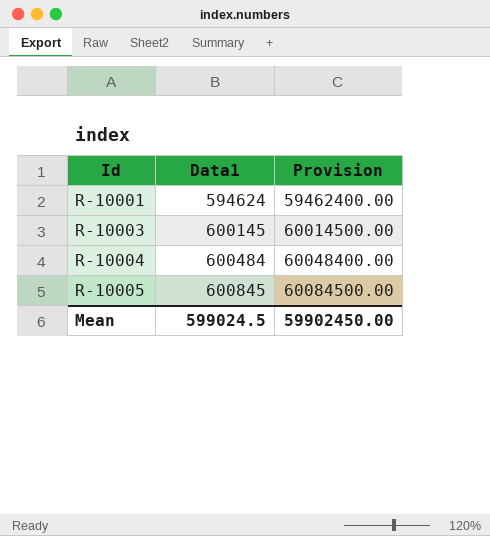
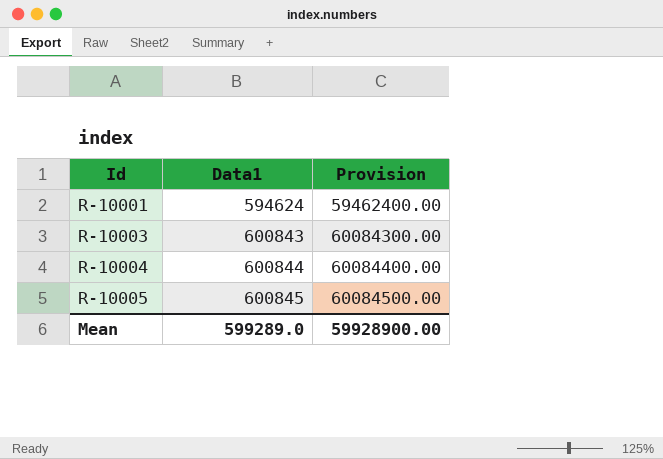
R-10003 | Data1: 600145 -> 600843
R-10003 | Provision: 60014500.00 -> 60084300.00
R-10004 | Data1: 600484 -> 600844
R-10004 | Provision: 60048400.00 -> 60084400.00
Mean | Data1: 599024.5 -> 599289.0
Mean | Provision: 59902450.00 -> 59928900.00

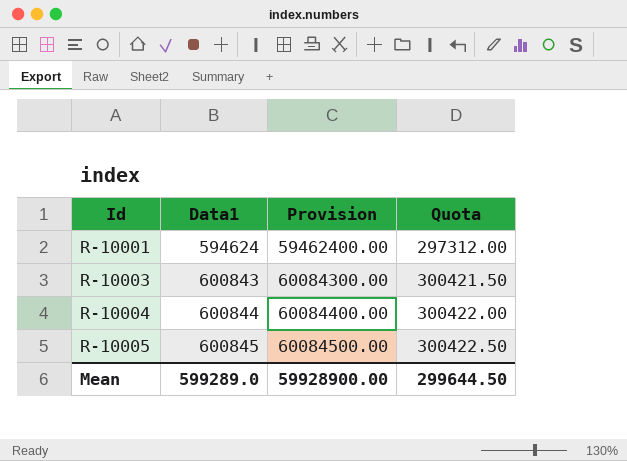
column Quota | formula: none -> [Data1] * 0.5

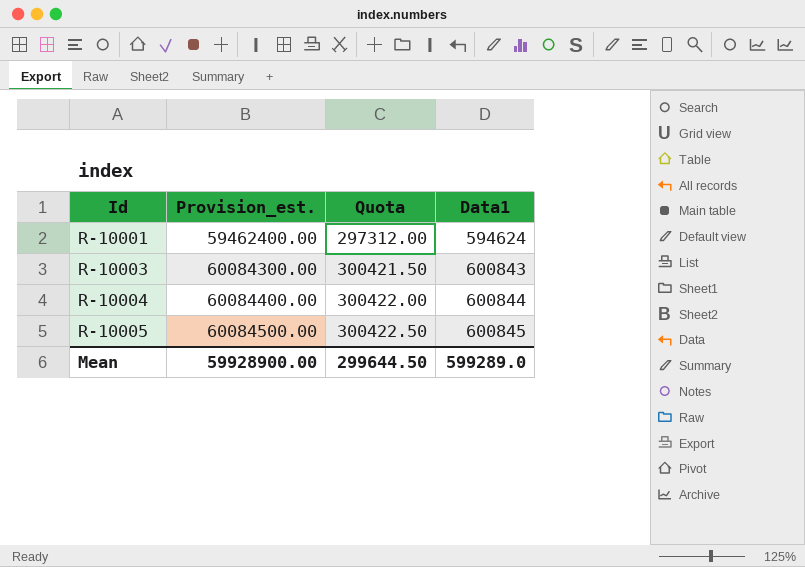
column name: Provision -> Provision_est.
column Data1 | position: 2 -> 4

